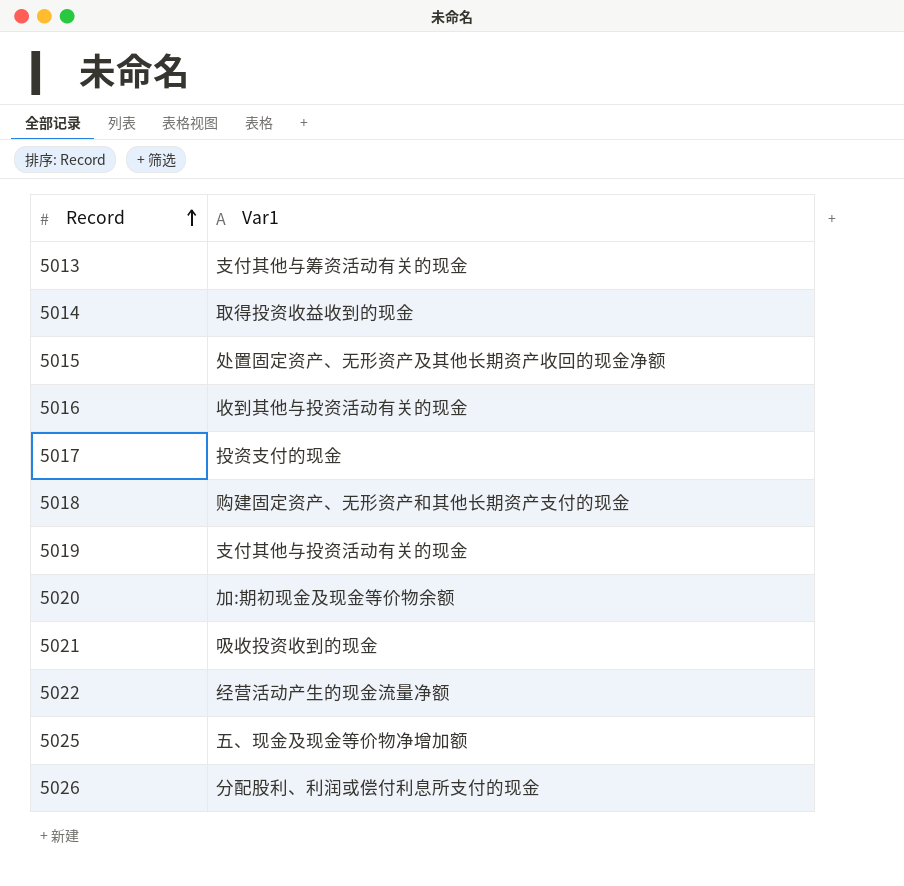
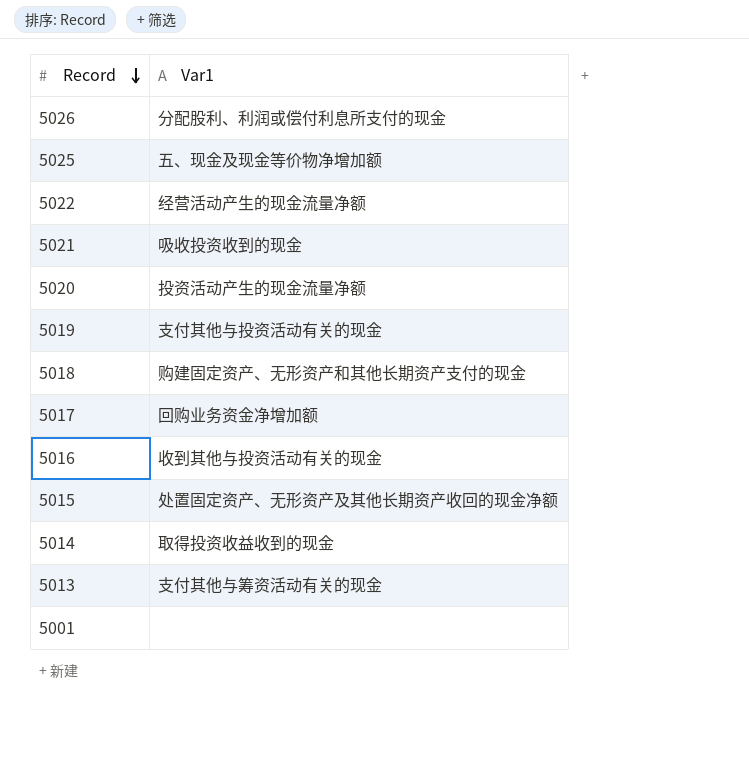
row order: Record ascending -> Record descending
5020 | Var1: 加:期初现金及现金等价物余额 -> 投资活动产生的现金流量净额
5017 | Var1: 投资支付的现金 -> 回购业务资金净增加额
row 5001: none -> none

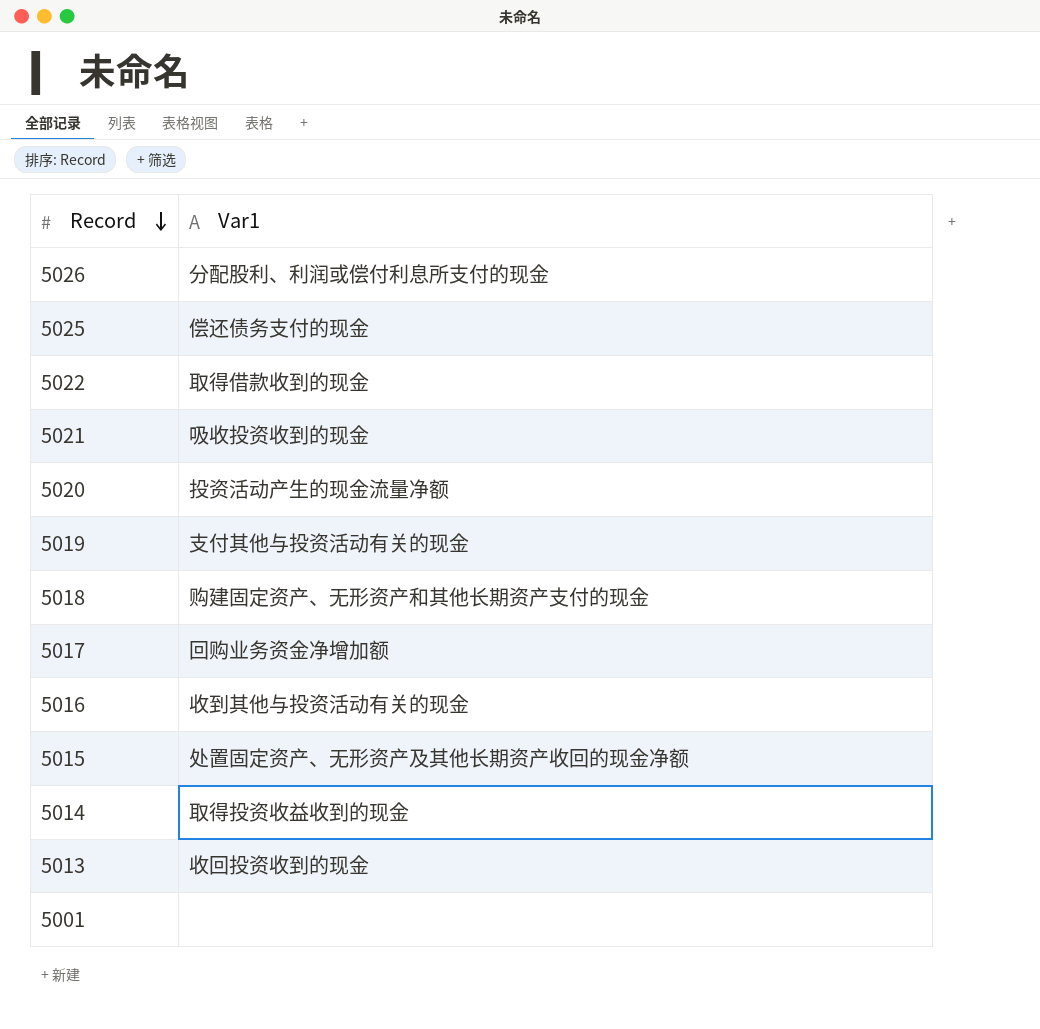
5025 | Var1: 五、现金及现金等价物净增加额 -> 偿还债务支付的现金
5022 | Var1: 经营活动产生的现金流量净额 -> 取得借款收到的现金
5013 | Var1: 支付其他与筹资活动有关的现金 -> 收回投资收到的现金

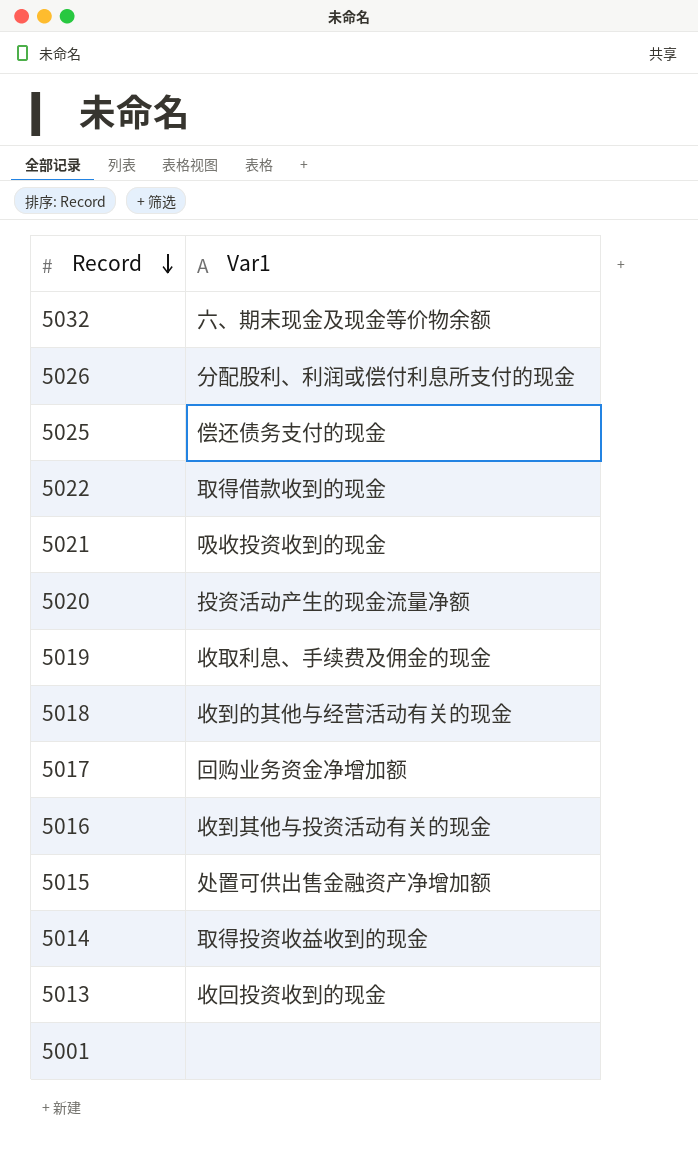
row 5032: none -> 六、期末现金及现金等价物余额
5019 | Var1: 支付其他与投资活动有关的现金 -> 收取利息、手续费及佣金的现金
5018 | Var1: 购建固定资产、无形资产和其他长期资产支付的现金 -> 收到的其他与经营活动有关的现金
5015 | Var1: 处置固定资产、无形资产及其他长期资产收回的现金净额 -> 处置可供出售金融资产净增加额

